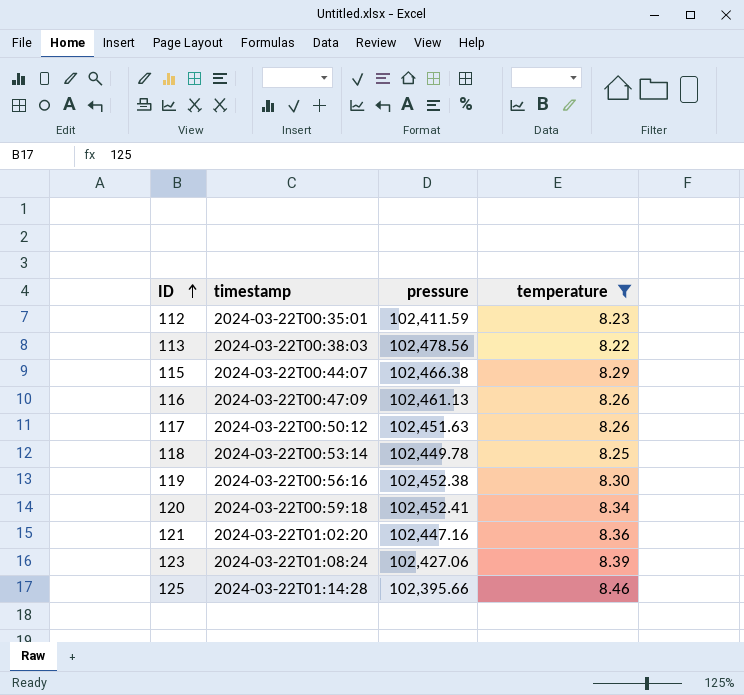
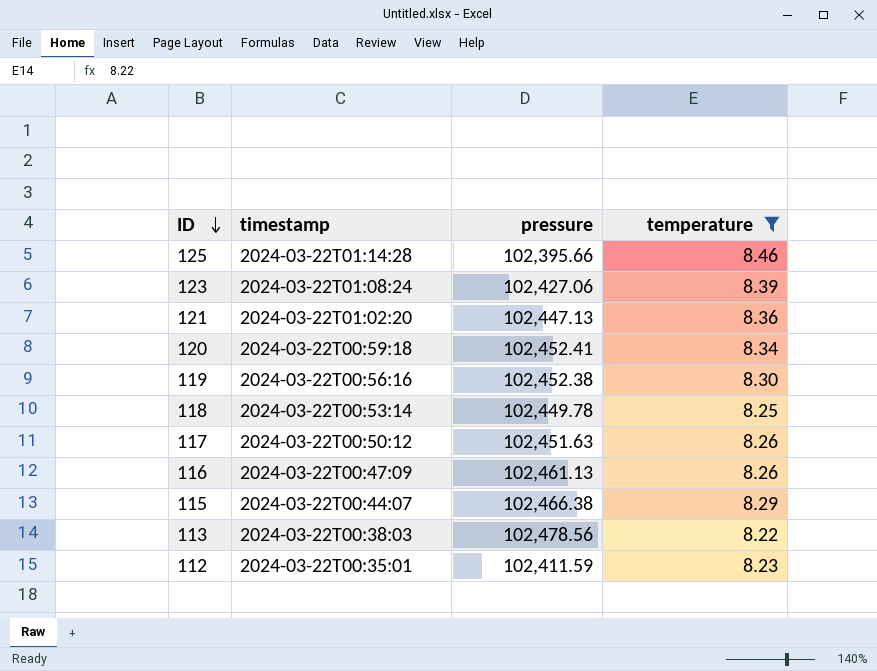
row order: ID ascending -> ID descending
121 | pressure: 102,447.16 -> 102,447.13

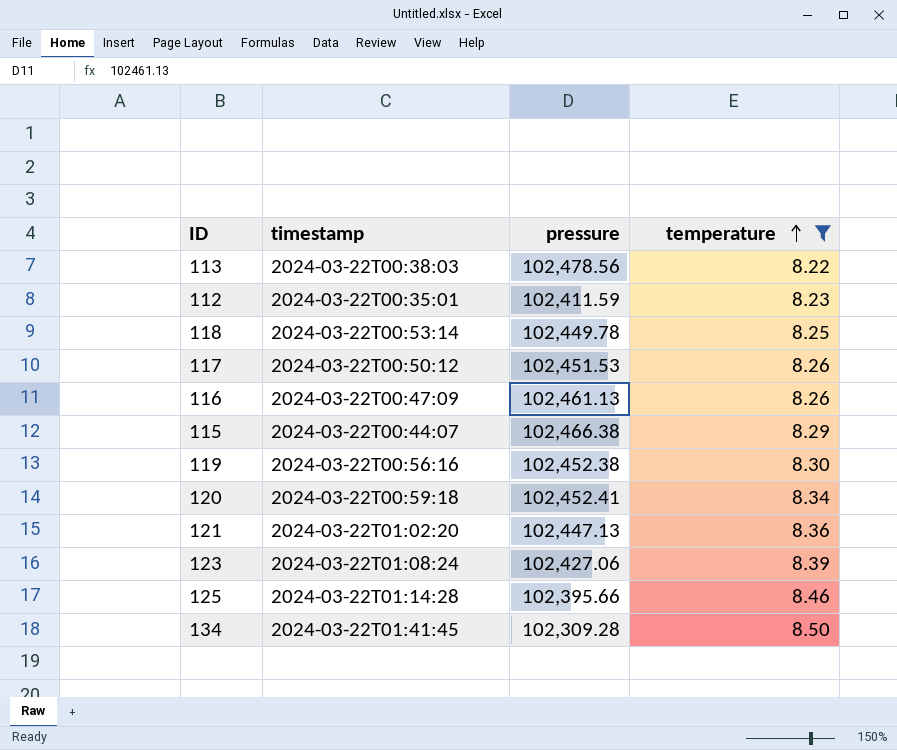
row order: ID descending -> temperature ascending
117 | pressure: 102,451.63 -> 102,451.53
row 134: none -> 2024-03-22T01:41:45 | 102,309.28 | 8.50

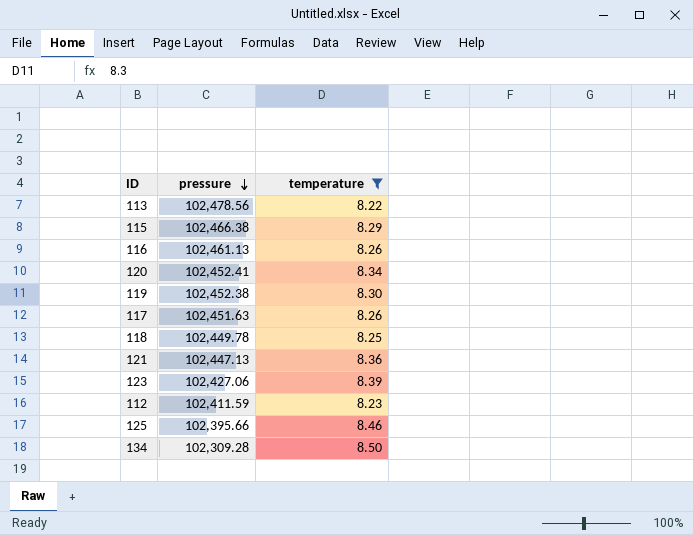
row order: temperature ascending -> pressure descending
column timestamp | position: 2 -> none
117 | pressure: 102,451.53 -> 102,451.63

